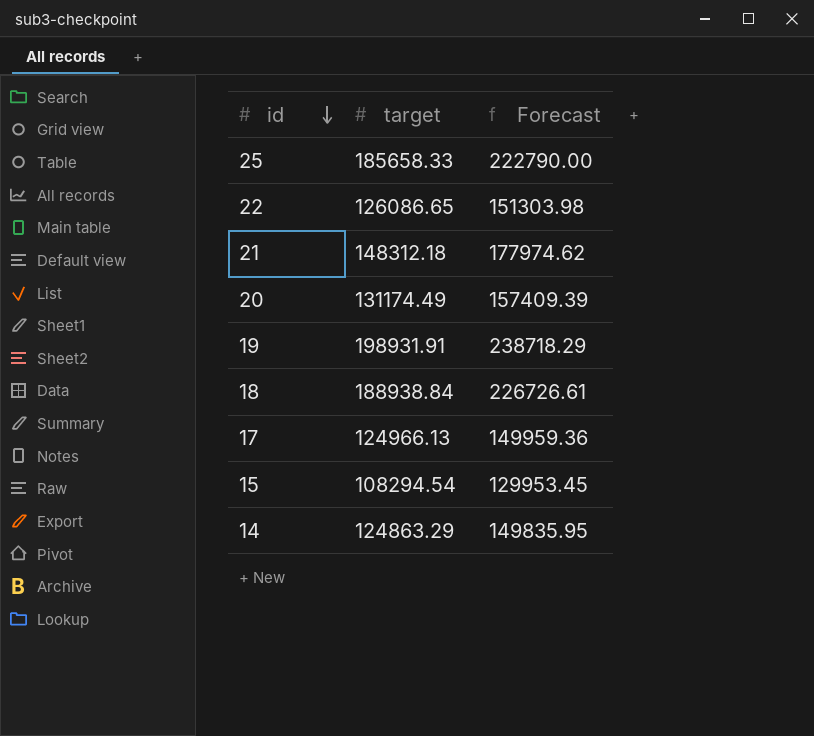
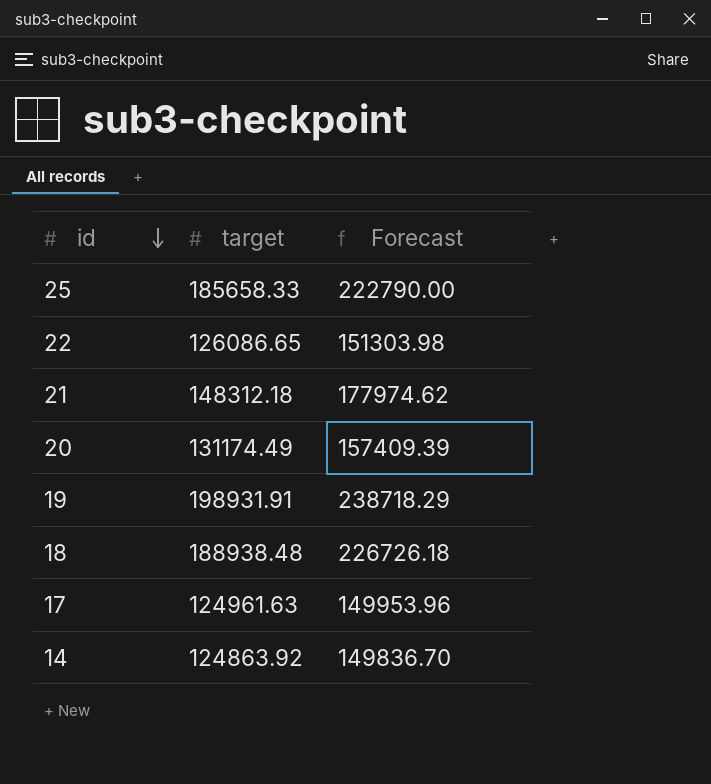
row 15: 108294.54 | 129953.45 -> none
18 | target: 188938.84 -> 188938.48
18 | Forecast: 226726.61 -> 226726.18
17 | target: 124966.13 -> 124961.63
17 | Forecast: 149959.36 -> 149953.96
14 | target: 124863.29 -> 124863.92
14 | Forecast: 149835.95 -> 149836.70

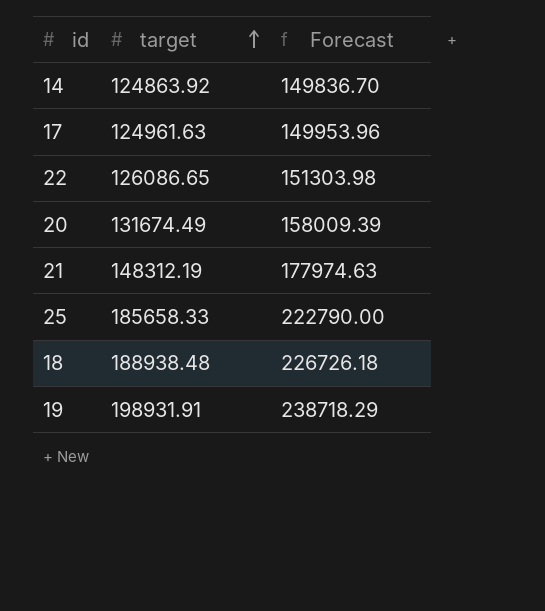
row order: id descending -> target ascending
20 | target: 131174.49 -> 131674.49
20 | Forecast: 157409.39 -> 158009.39
21 | target: 148312.18 -> 148312.19
21 | Forecast: 177974.62 -> 177974.63

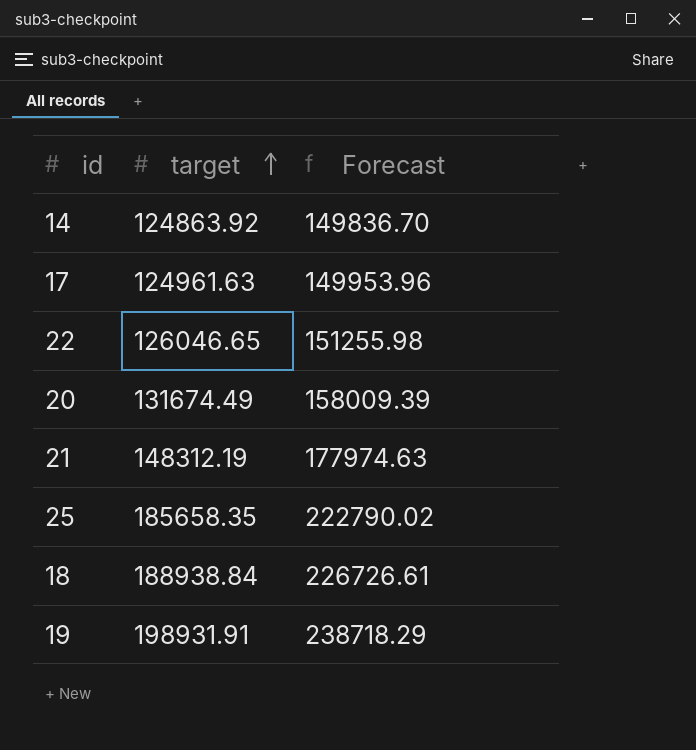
22 | target: 126086.65 -> 126046.65
22 | Forecast: 151303.98 -> 151255.98
25 | target: 185658.33 -> 185658.35
25 | Forecast: 222790.00 -> 222790.02
18 | target: 188938.48 -> 188938.84
18 | Forecast: 226726.18 -> 226726.61

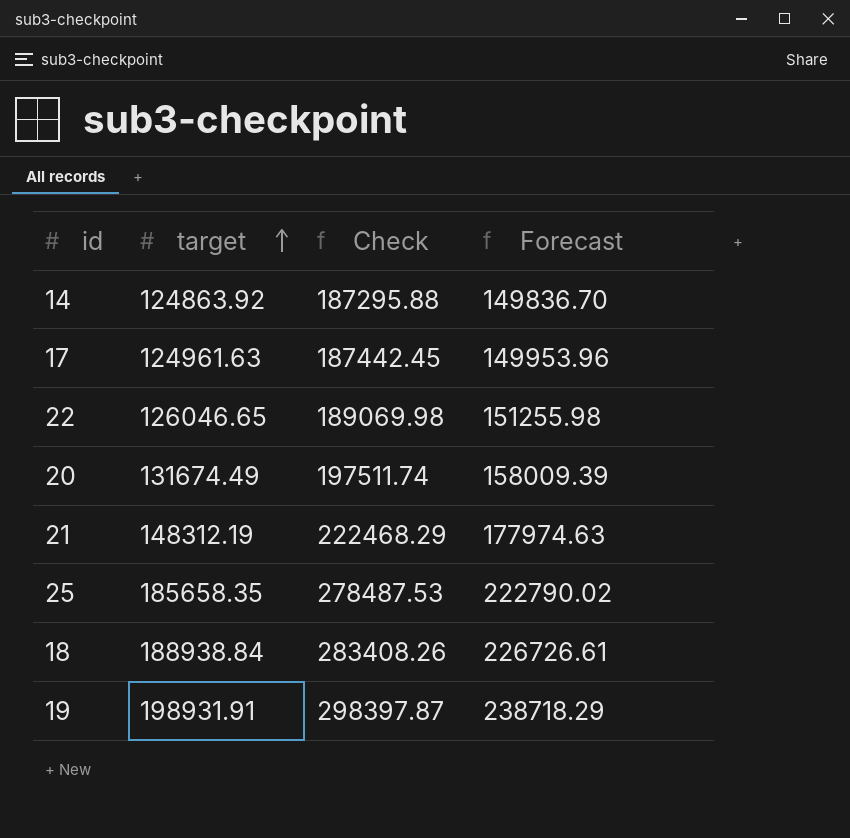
column Check | formula: none -> [target] * 1.5

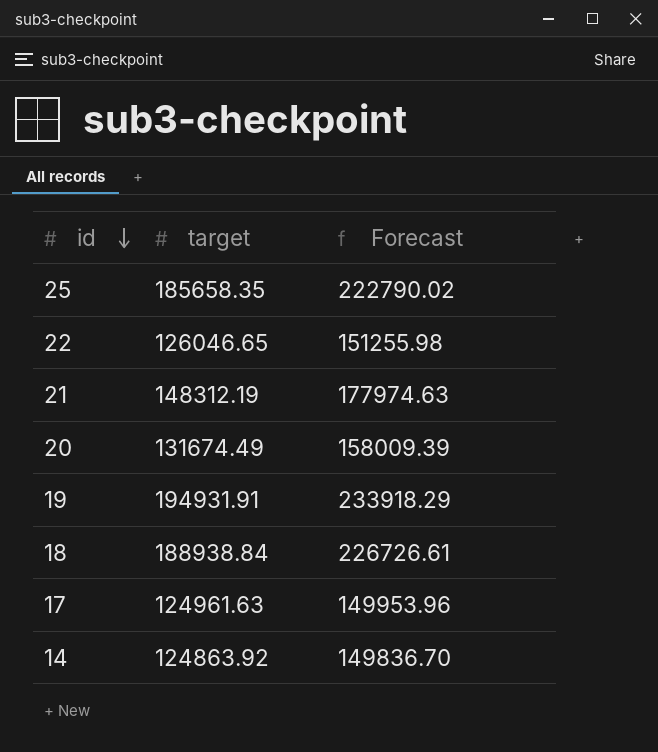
row order: target ascending -> id descending
column Check | formula: [target] * 1.5 -> none
19 | target: 198931.91 -> 194931.91
19 | Forecast: 238718.29 -> 233918.29

